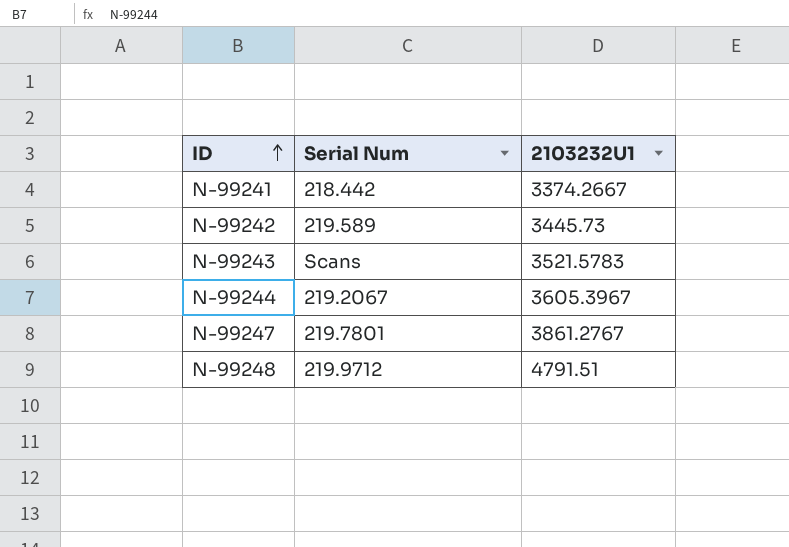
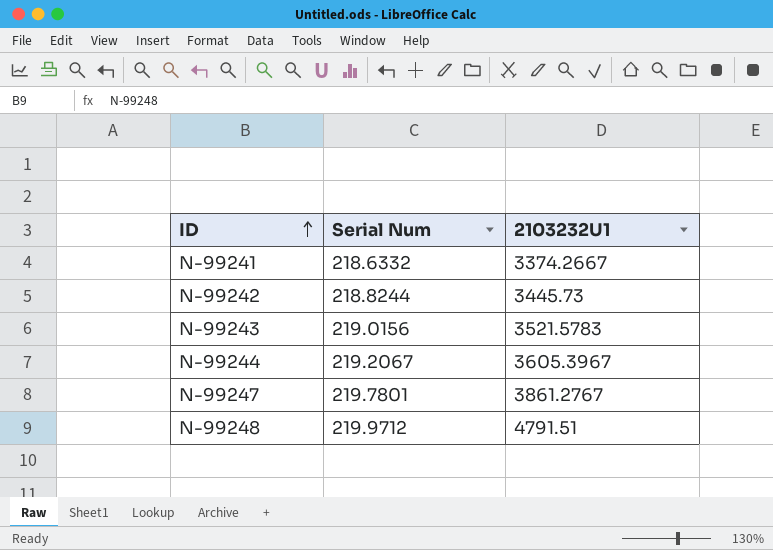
N-99241 | Serial Num: 218.442 -> 218.6332
N-99242 | Serial Num: 219.589 -> 218.8244
N-99243 | Serial Num: Scans -> 219.0156

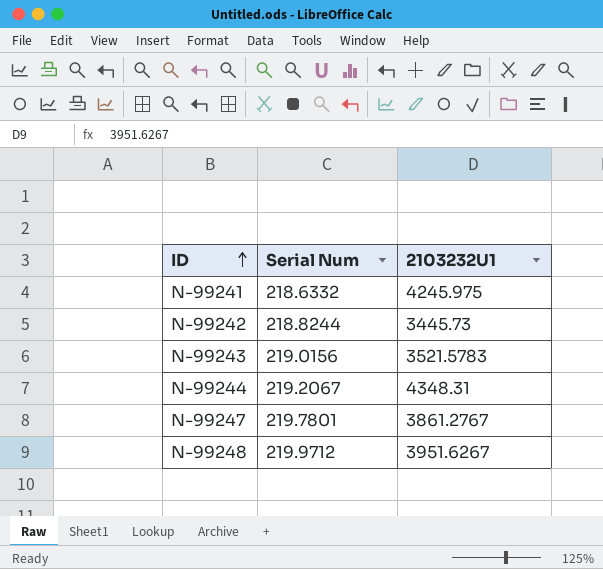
N-99241 | 2103232U1: 3374.2667 -> 4245.975
N-99244 | 2103232U1: 3605.3967 -> 4348.31
N-99248 | 2103232U1: 4791.51 -> 3951.6267

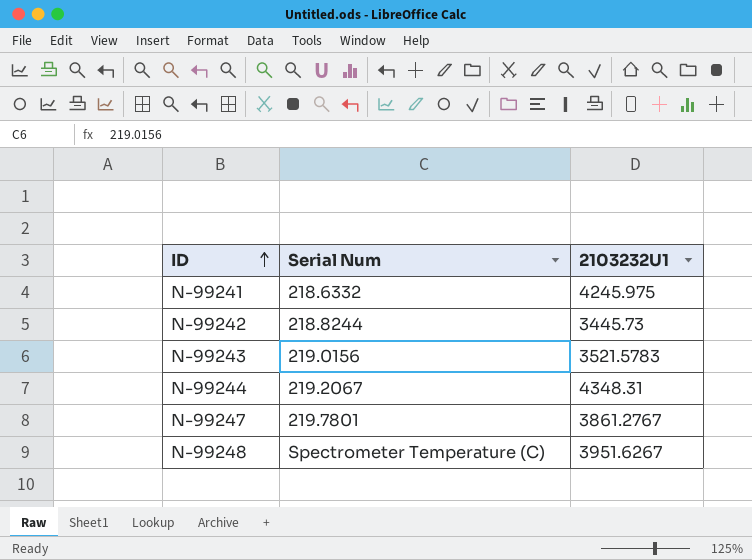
N-99248 | Serial Num: 219.9712 -> Spectrometer Temperature (C)

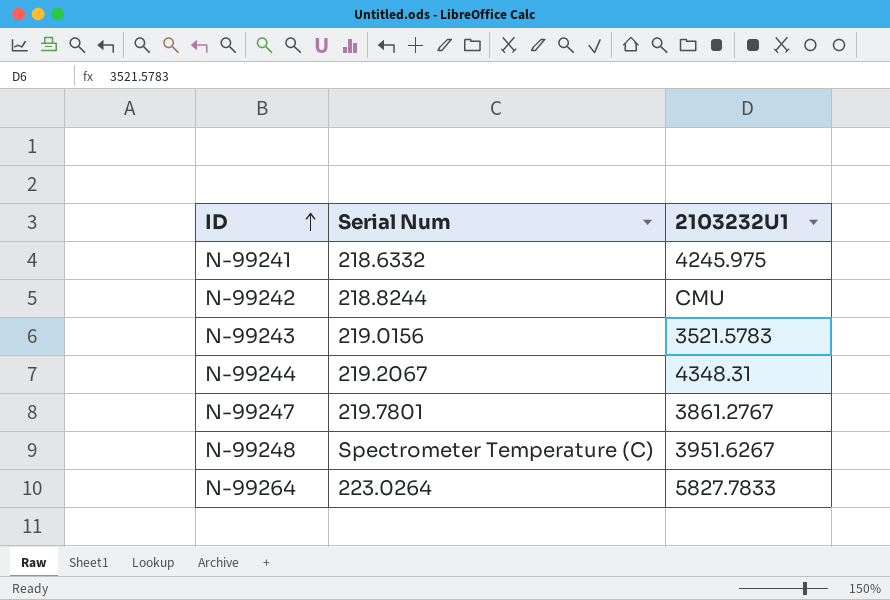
N-99242 | 2103232U1: 3445.73 -> CMU
row N-99264: none -> 223.0264 | 5827.7833

